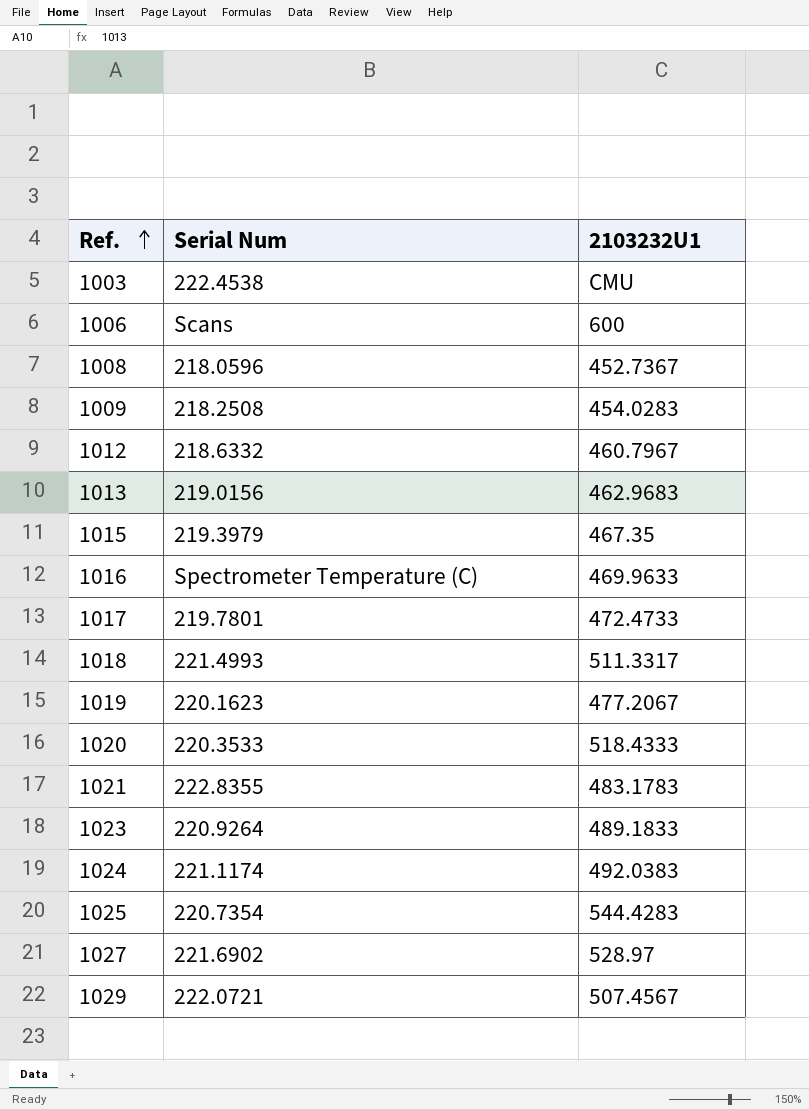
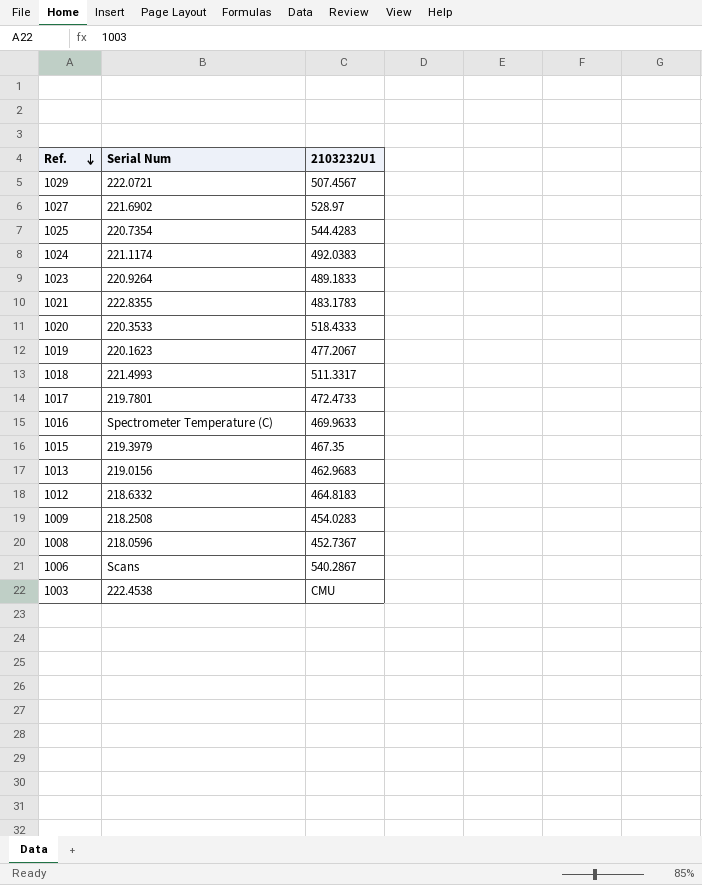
row order: Ref. ascending -> Ref. descending
1012 | 2103232U1: 460.7967 -> 464.8183
1006 | 2103232U1: 600 -> 540.2867

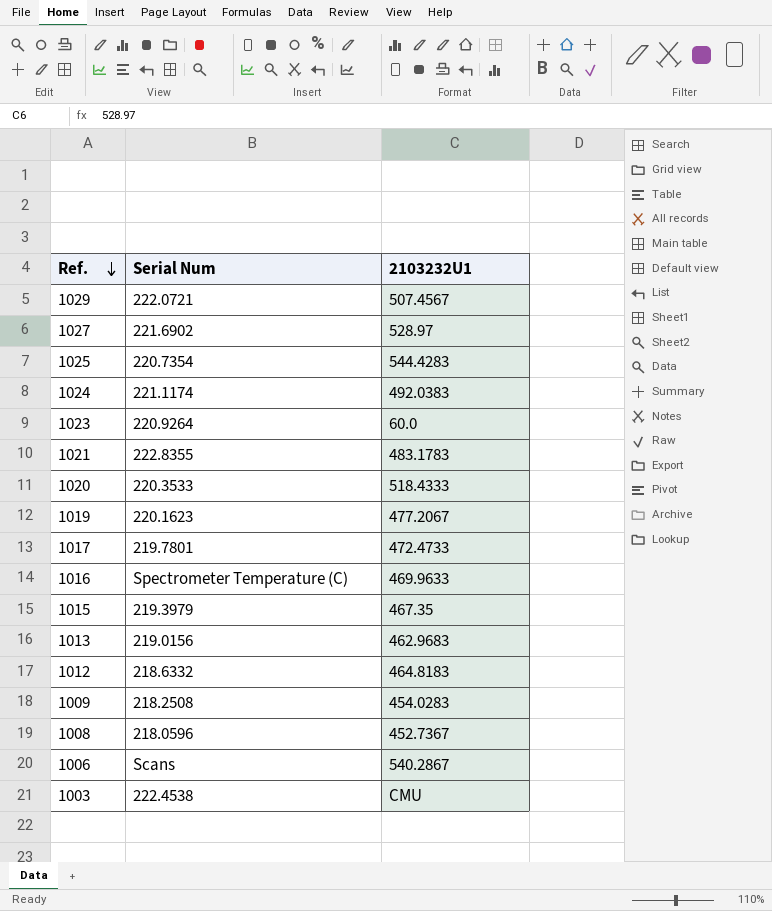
row 1018: 221.4993 | 511.3317 -> none
1023 | 2103232U1: 489.1833 -> 60.0

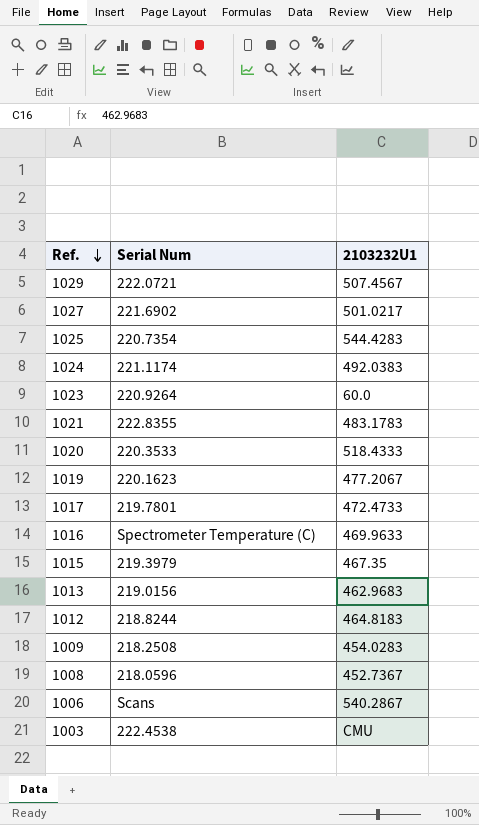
1027 | 2103232U1: 528.97 -> 501.0217
1012 | Serial Num: 218.6332 -> 218.8244

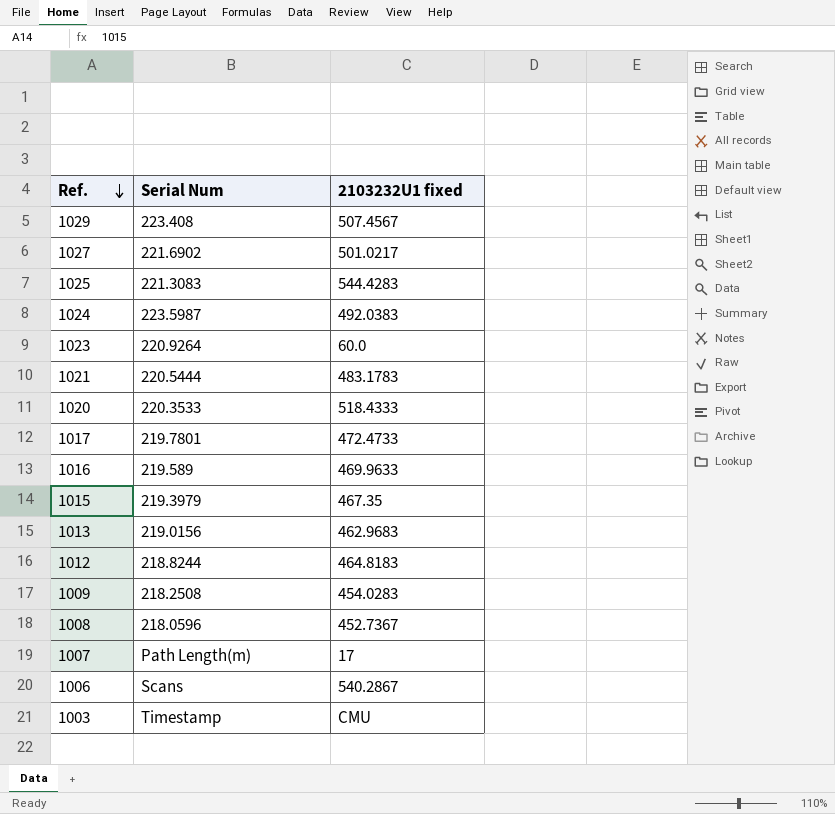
column name: 2103232U1 -> 2103232U1 fixed
row 1019: 220.1623 | 477.2067 -> none
1029 | Serial Num: 222.0721 -> 223.408
1025 | Serial Num: 220.7354 -> 221.3083
1024 | Serial Num: 221.1174 -> 223.5987
1021 | Serial Num: 222.8355 -> 220.5444
1016 | Serial Num: Spectrometer Temperature (C) -> 219.589
row 1007: none -> Path Length(m) | 17
1003 | Serial Num: 222.4538 -> Timestamp

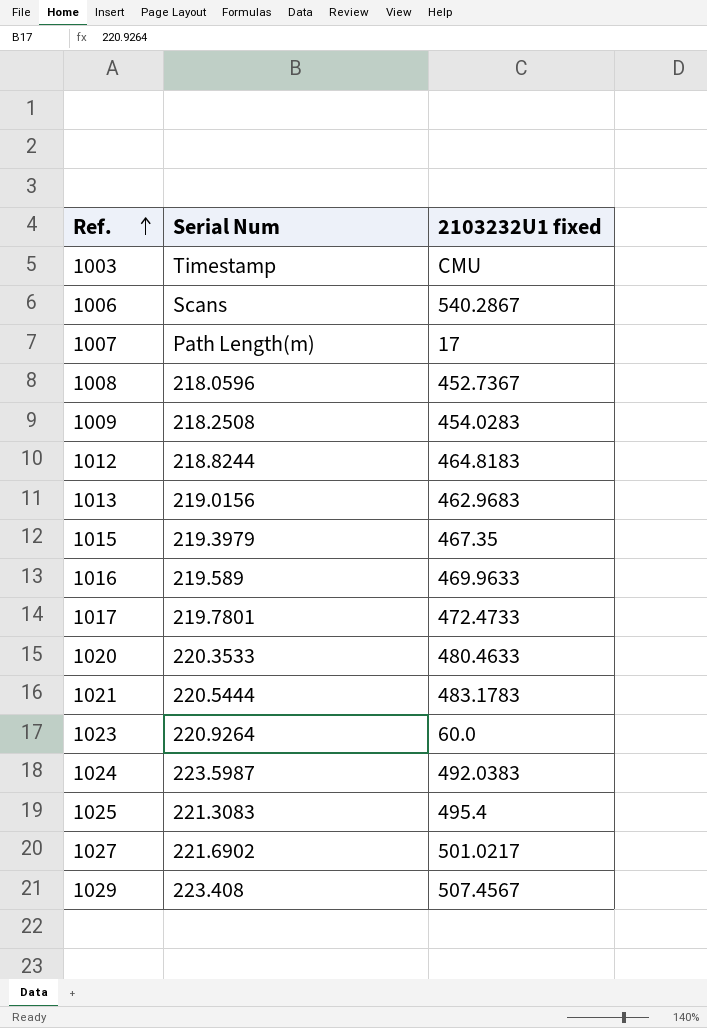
row order: Ref. descending -> Ref. ascending
1020 | 2103232U1 fixed: 518.4333 -> 480.4633
1025 | 2103232U1 fixed: 544.4283 -> 495.4

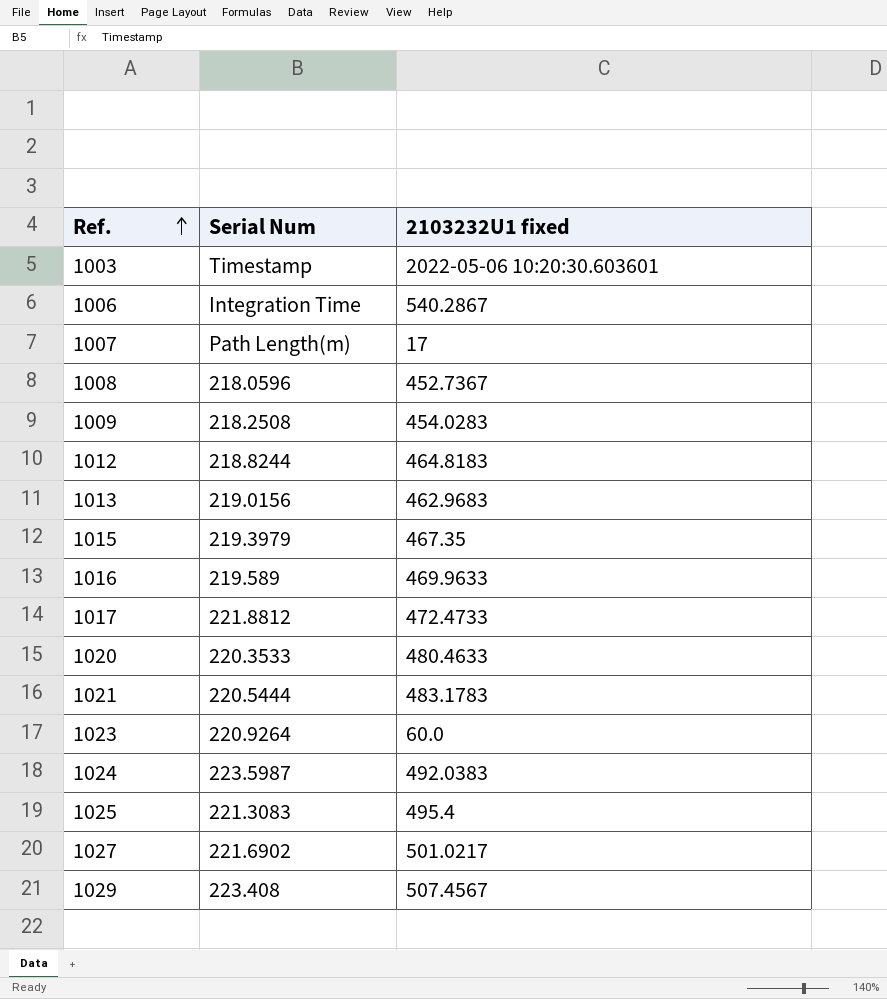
1003 | 2103232U1 fixed: CMU -> 2022-05-06 10:20:30.603601
1006 | Serial Num: Scans -> Integration Time
1017 | Serial Num: 219.7801 -> 221.8812

